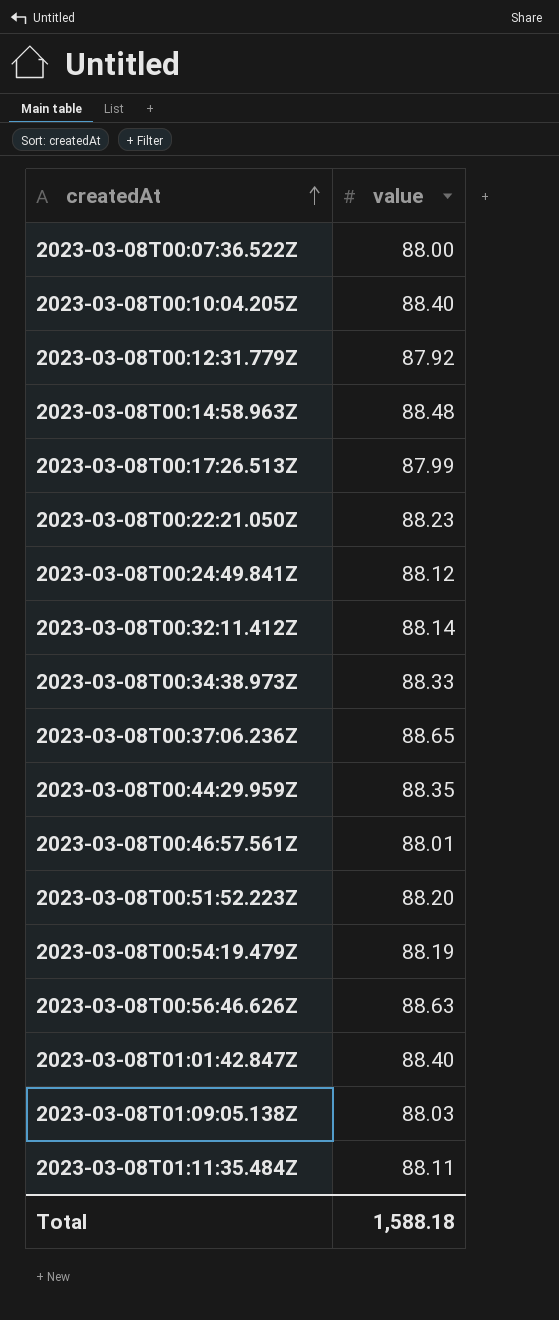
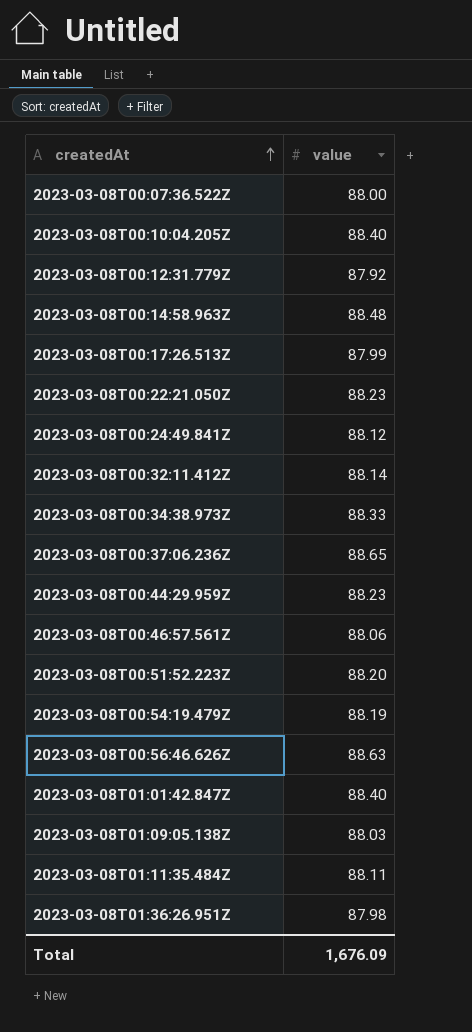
2023-03-08T00:44:29.959Z | value: 88.35 -> 88.23
2023-03-08T00:46:57.561Z | value: 88.01 -> 88.06
row 2023-03-08T01:36:26.951Z: none -> 87.98
Total | value: 1,588.18 -> 1,676.09

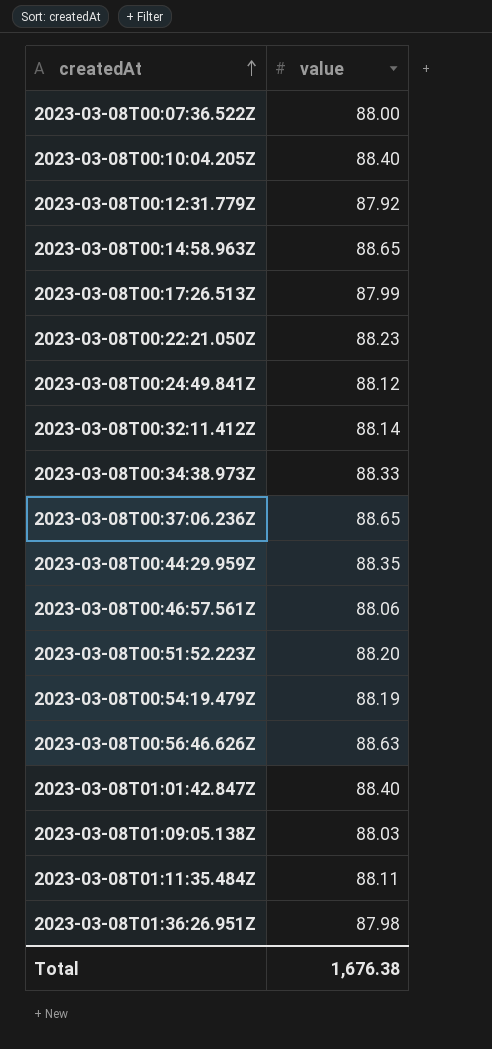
2023-03-08T00:14:58.963Z | value: 88.48 -> 88.65
2023-03-08T00:44:29.959Z | value: 88.23 -> 88.35
Total | value: 1,676.09 -> 1,676.38

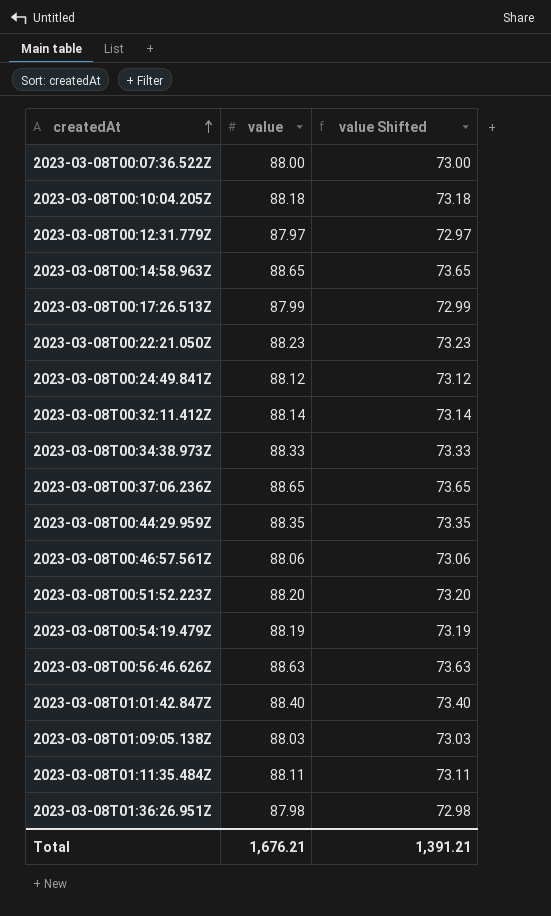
column value Shifted | formula: none -> [value] - 15
2023-03-08T00:10:04.205Z | value: 88.40 -> 88.18
2023-03-08T00:12:31.779Z | value: 87.92 -> 87.97
Total | value: 1,676.38 -> 1,676.21

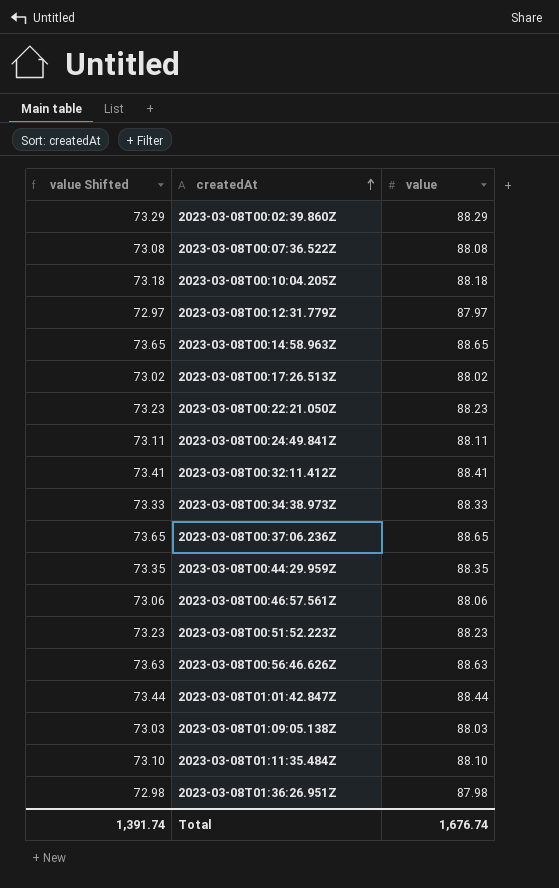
column value Shifted | position: 3 -> 1
row 2023-03-08T00:54:19.479Z: 88.19 | 73.19 -> none
row 2023-03-08T00:02:39.860Z: none -> 73.29 | 88.29
2023-03-08T00:07:36.522Z | value Shifted: 73.00 -> 73.08
2023-03-08T00:07:36.522Z | value: 88.00 -> 88.08
2023-03-08T00:17:26.513Z | value Shifted: 72.99 -> 73.02
2023-03-08T00:17:26.513Z | value: 87.99 -> 88.02
2023-03-08T00:24:49.841Z | value Shifted: 73.12 -> 73.11
2023-03-08T00:24:49.841Z | value: 88.12 -> 88.11
2023-03-08T00:32:11.412Z | value Shifted: 73.14 -> 73.41
2023-03-08T00:32:11.412Z | value: 88.14 -> 88.41
2023-03-08T00:51:52.223Z | value Shifted: 73.20 -> 73.23
2023-03-08T00:51:52.223Z | value: 88.20 -> 88.23
2023-03-08T01:01:42.847Z | value Shifted: 73.40 -> 73.44
2023-03-08T01:01:42.847Z | value: 88.40 -> 88.44
2023-03-08T01:11:35.484Z | value Shifted: 73.11 -> 73.10
2023-03-08T01:11:35.484Z | value: 88.11 -> 88.10
Total | value Shifted: 1,391.21 -> 1,391.74
Total | value: 1,676.21 -> 1,676.74

